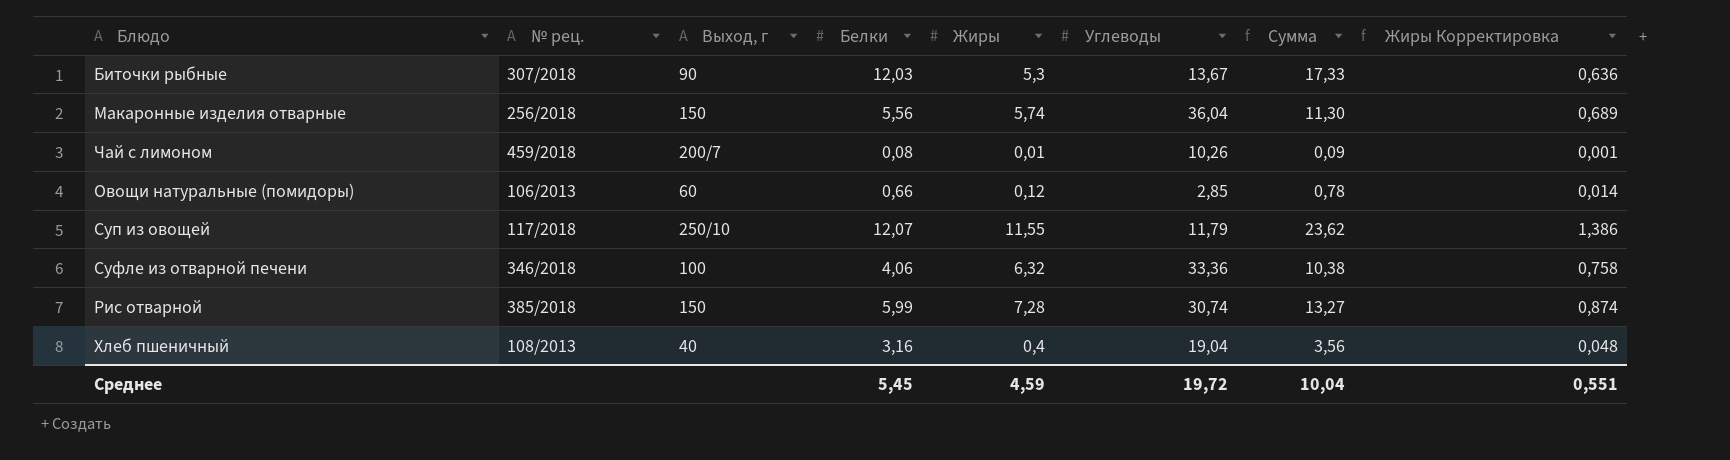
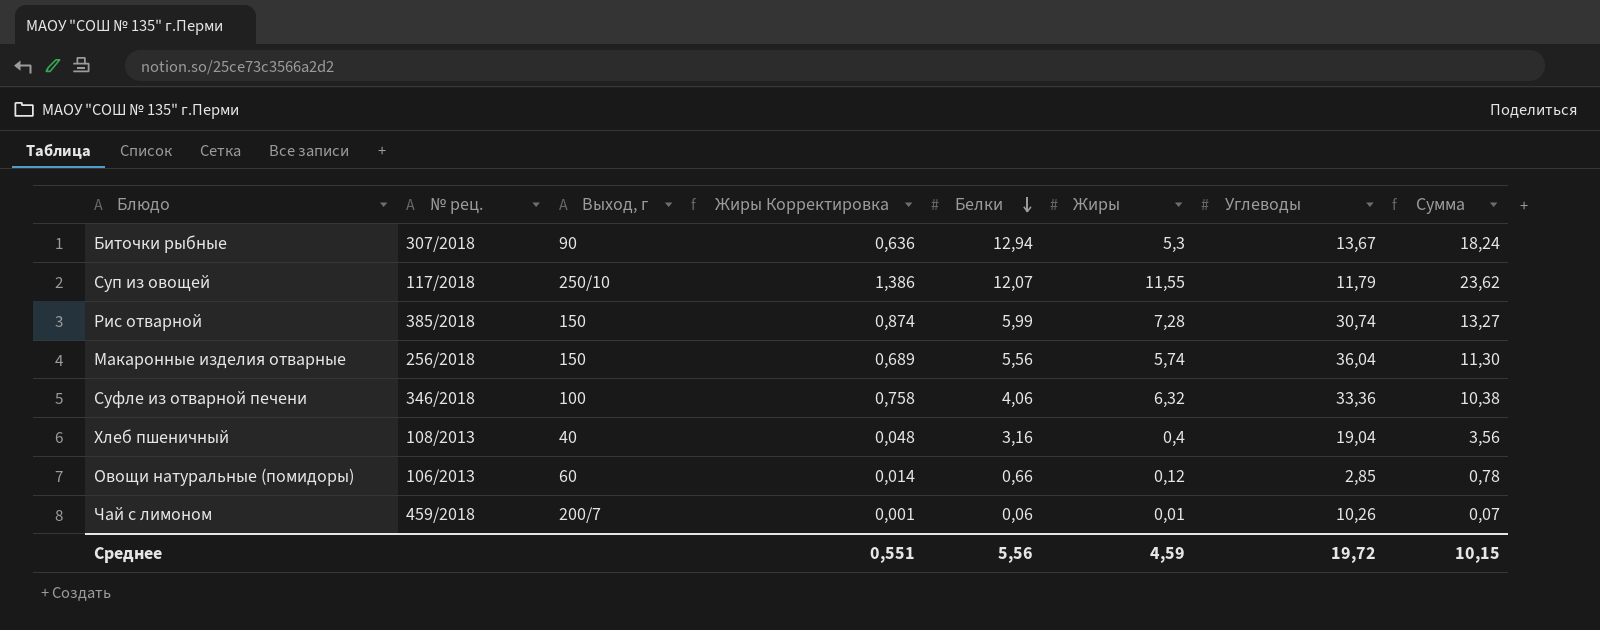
row order: none -> Белки descending
column Жиры Корректировка | position: 8 -> 4
Биточки рыбные | Белки: 12,03 -> 12,94
Биточки рыбные | Сумма: 17,33 -> 18,24
Чай с лимоном | Белки: 0,08 -> 0,06
Чай с лимоном | Сумма: 0,09 -> 0,07
Среднее | Белки: 5,45 -> 5,56
Среднее | Сумма: 10,04 -> 10,15

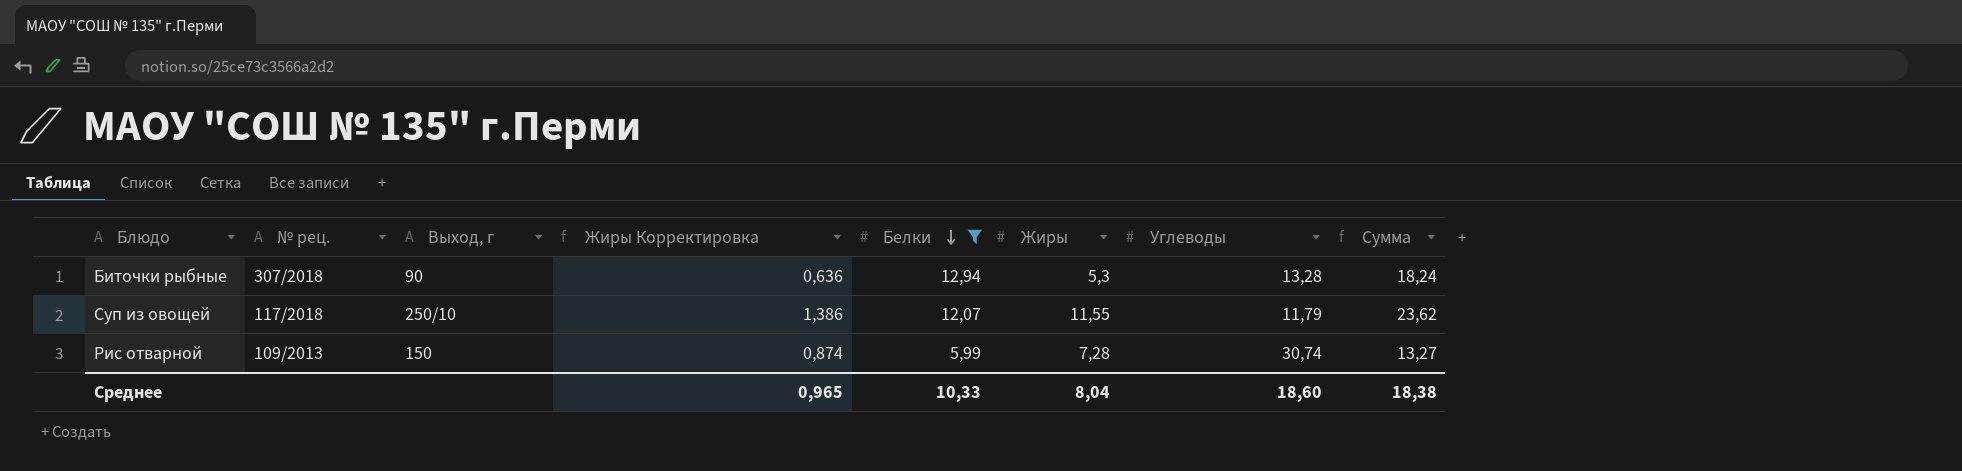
filter: none -> Белки >= 5,99
Биточки рыбные | Углеводы: 13,67 -> 13,28
Рис отварной | № рец.: 385/2018 -> 109/2013
Среднее | Жиры Корректировка: 0,551 -> 0,965
Среднее | Белки: 5,56 -> 10,33
Среднее | Жиры: 4,59 -> 8,04
Среднее | Углеводы: 19,72 -> 18,60
Среднее | Сумма: 10,15 -> 18,38

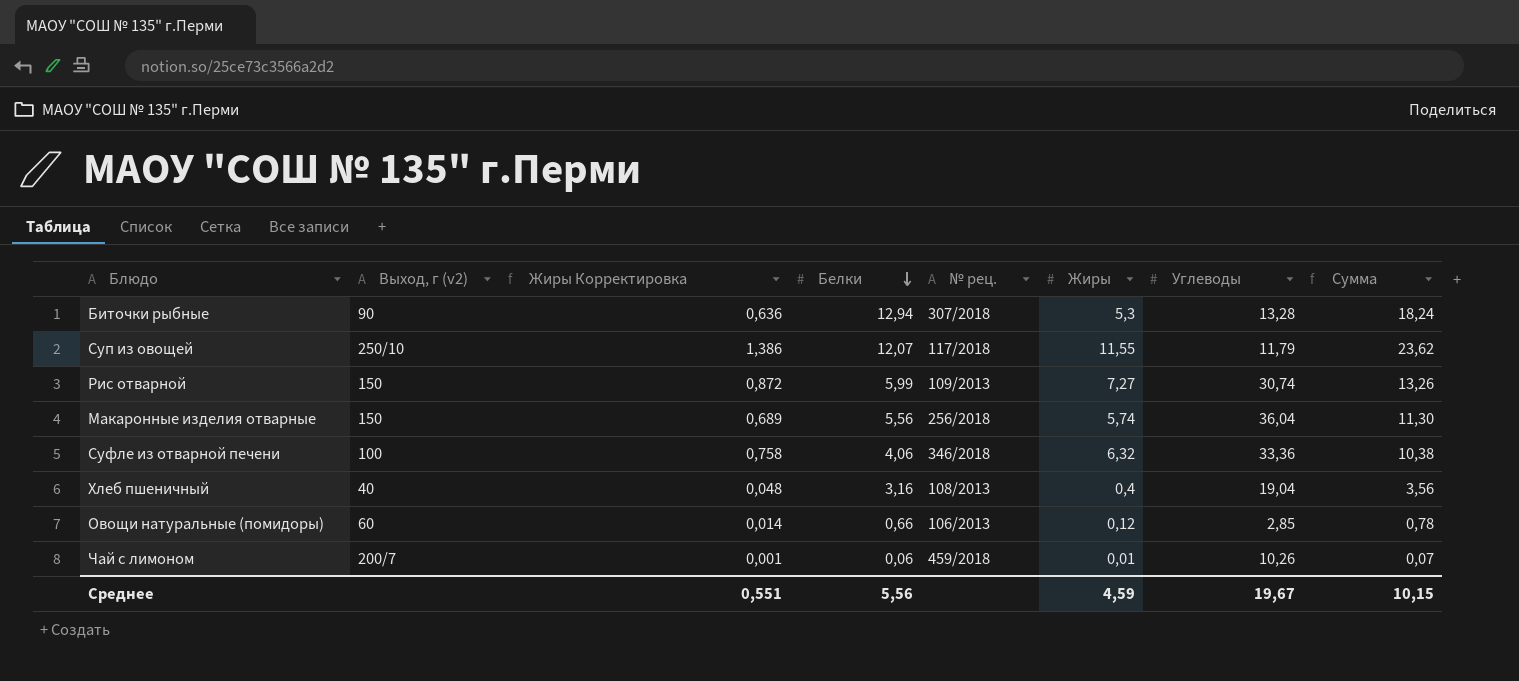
filter: Белки >= 5,99 -> none
column name: Выход, г -> Выход, г (v2)
column № рец. | position: 2 -> 5
Рис отварной | Жиры Корректировка: 0,874 -> 0,872
Рис отварной | Жиры: 7,28 -> 7,27
Рис отварной | Сумма: 13,27 -> 13,26
Среднее | Жиры Корректировка: 0,965 -> 0,551
Среднее | Белки: 10,33 -> 5,56
Среднее | Жиры: 8,04 -> 4,59
Среднее | Углеводы: 18,60 -> 19,67
Среднее | Сумма: 18,38 -> 10,15

